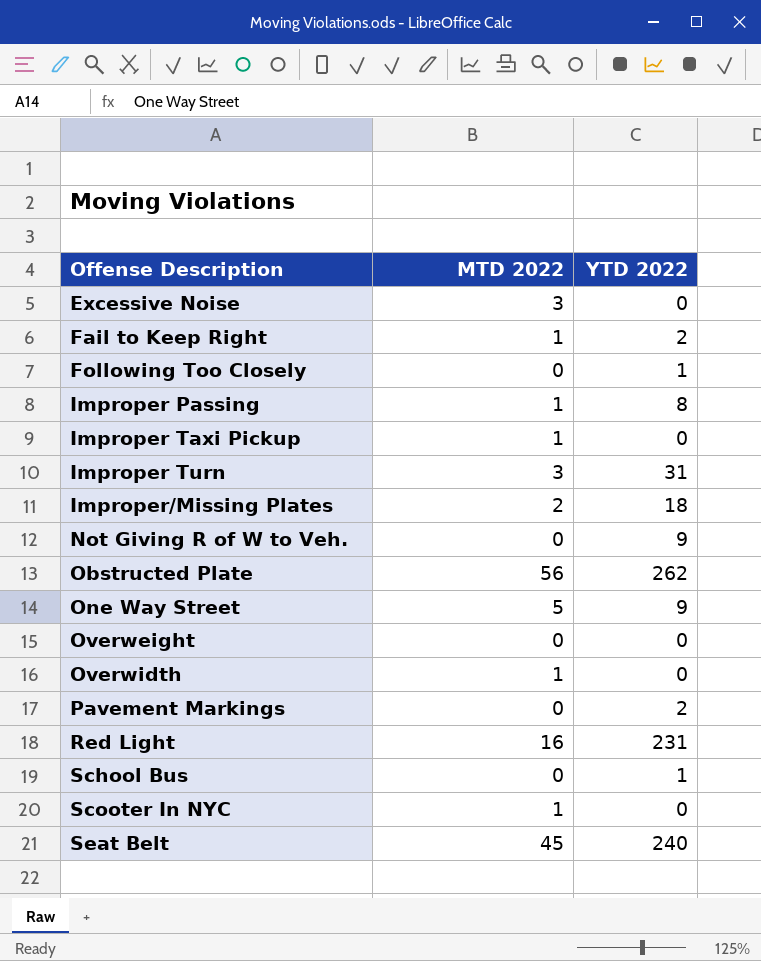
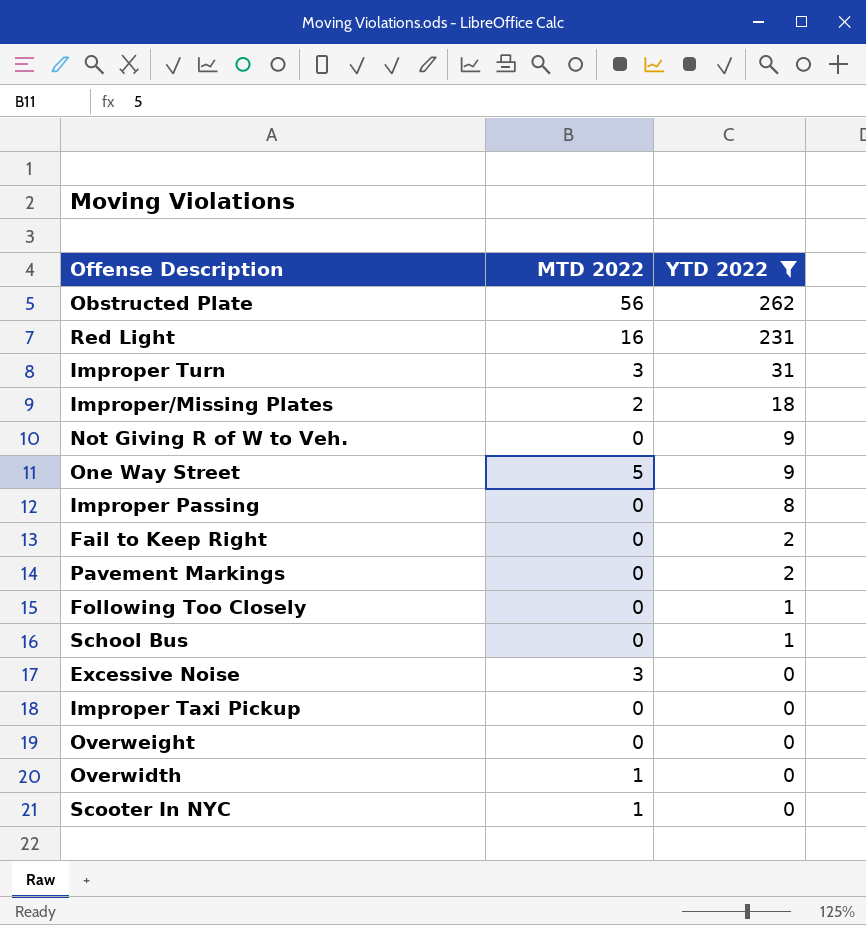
filter: none -> YTD 2022 != 240
row order: Offense Description ascending -> YTD 2022 descending
Improper Passing | MTD 2022: 1 -> 0
Fail to Keep Right | MTD 2022: 1 -> 0
Improper Taxi Pickup | MTD 2022: 1 -> 0

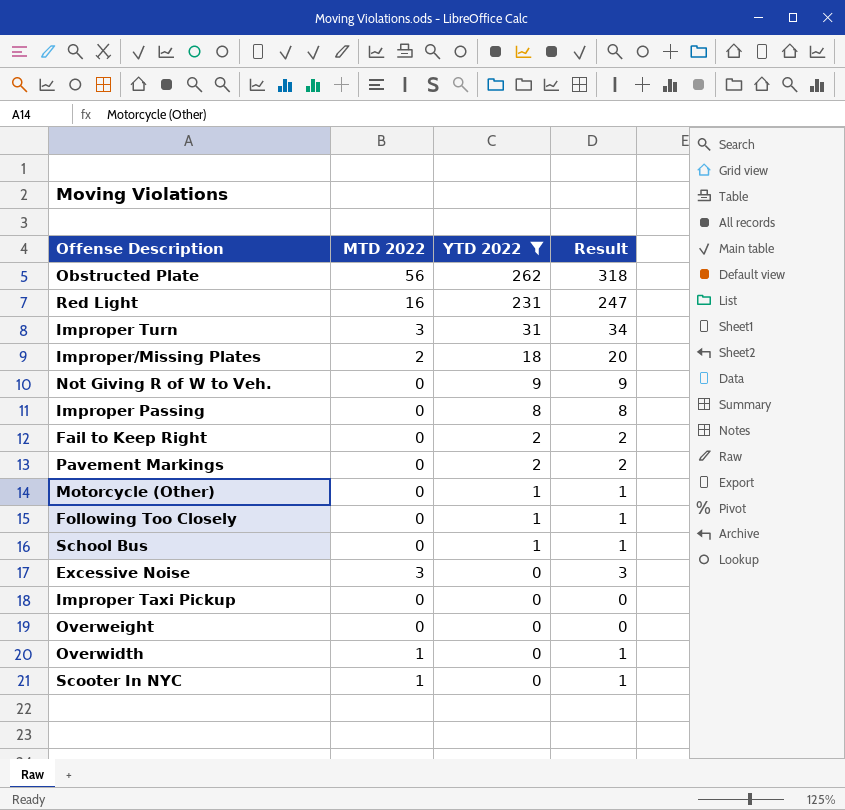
column Result | formula: none -> [MTD 2022] + [YTD 2022]
row One Way Street: 5 | 9 -> none
row Motorcycle (Other): none -> 0 | 1 | 1

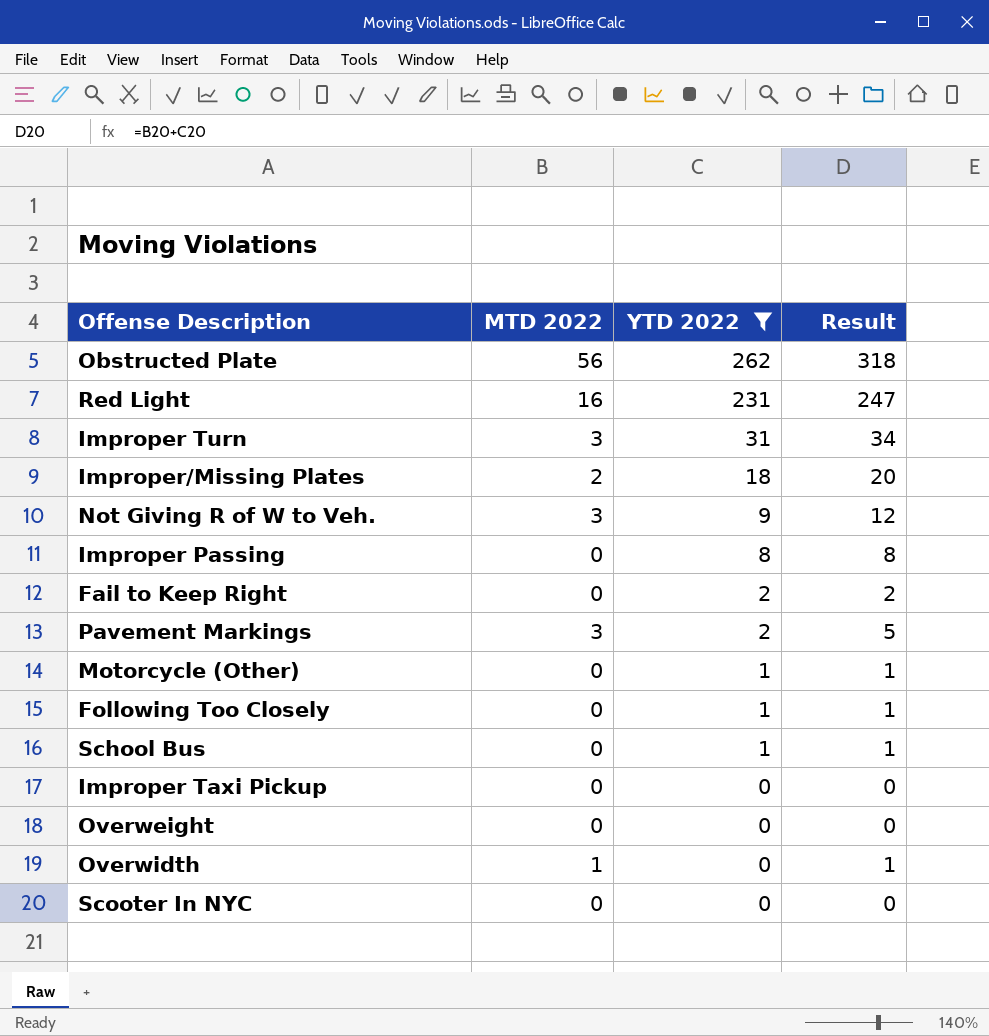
row Excessive Noise: 3 | 0 | 3 -> none
Not Giving R of W to Veh. | MTD 2022: 0 -> 3
Not Giving R of W to Veh. | Result: 9 -> 12
Pavement Markings | MTD 2022: 0 -> 3
Pavement Markings | Result: 2 -> 5
Scooter In NYC | MTD 2022: 1 -> 0
Scooter In NYC | Result: 1 -> 0

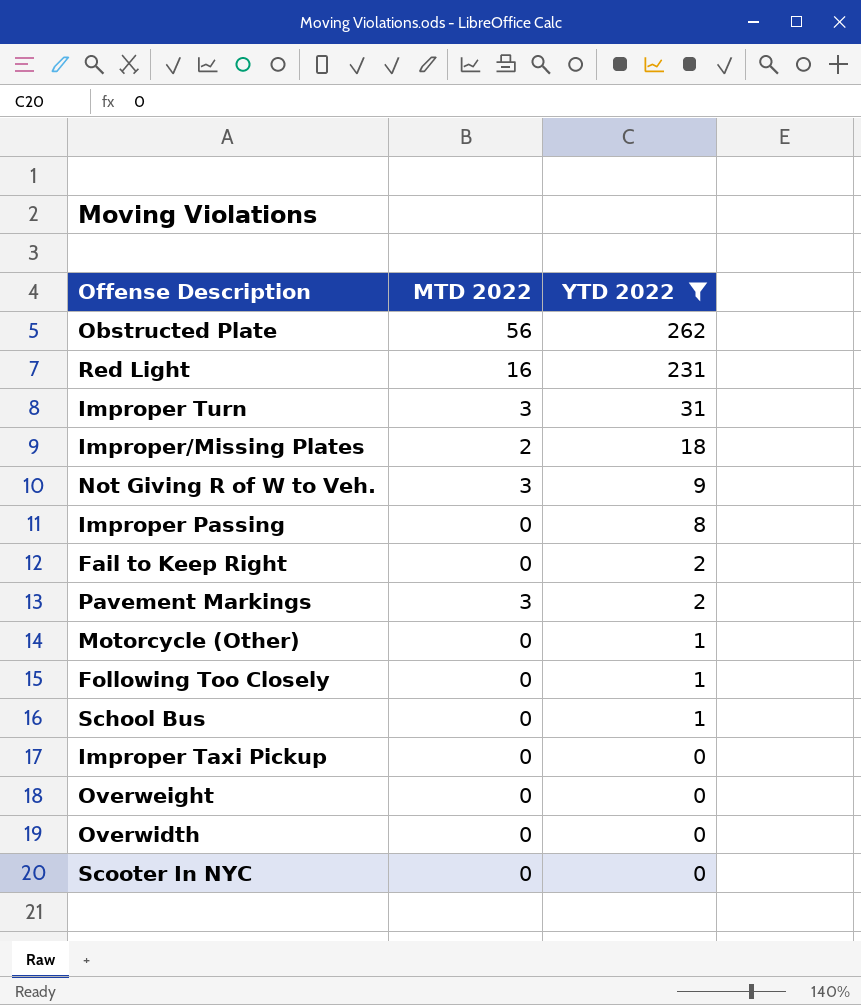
column Result | formula: [MTD 2022] + [YTD 2022] -> none
Overwidth | MTD 2022: 1 -> 0

